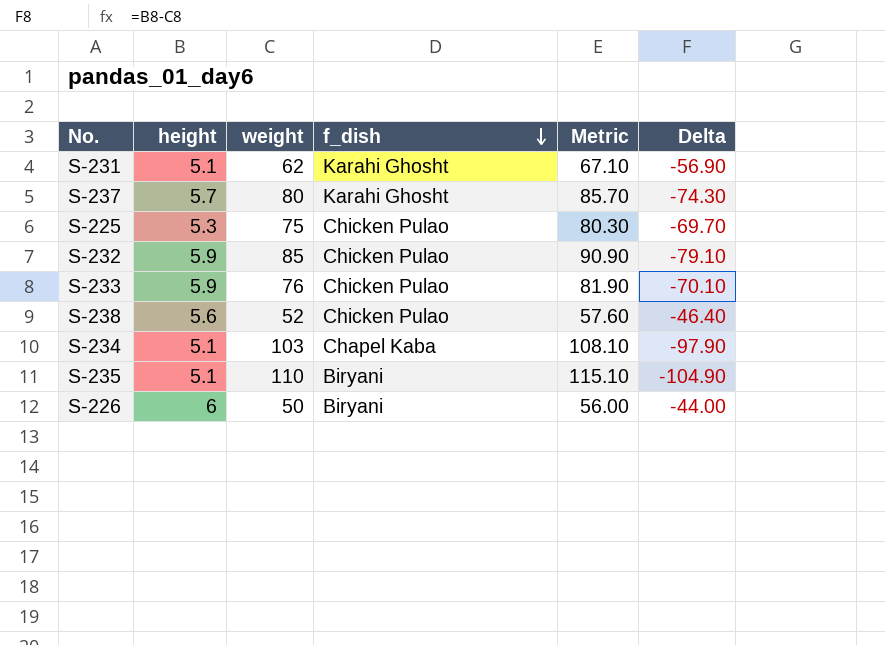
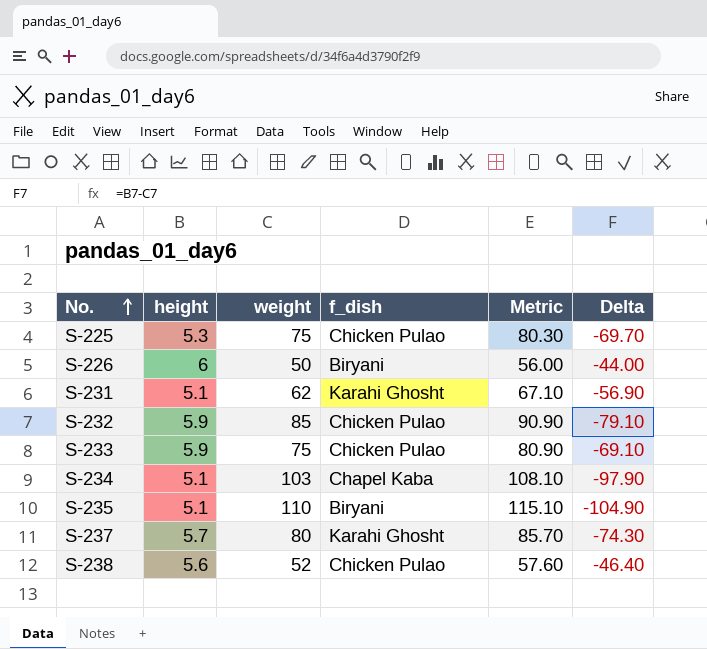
row order: f_dish descending -> No. ascending
S-233 | weight: 76 -> 75
S-233 | Metric: 81.90 -> 80.90
S-233 | Delta: -70.10 -> -69.10

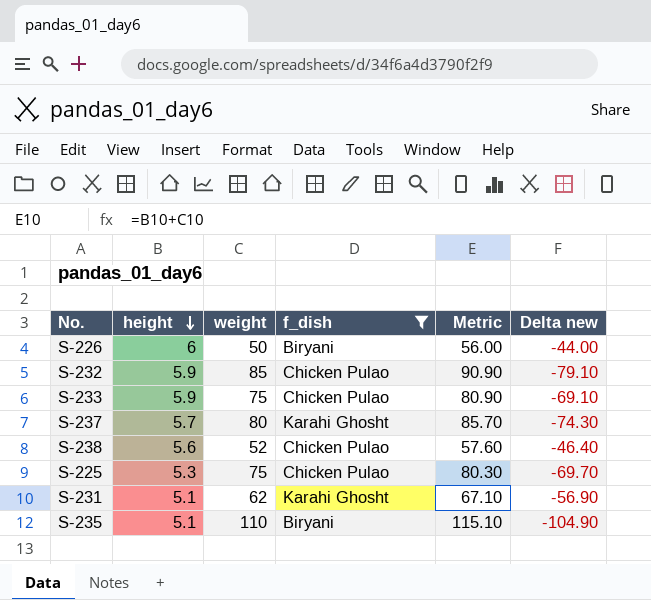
filter: none -> f_dish != Chapel Kaba
row order: No. ascending -> height descending
column name: Delta -> Delta new

